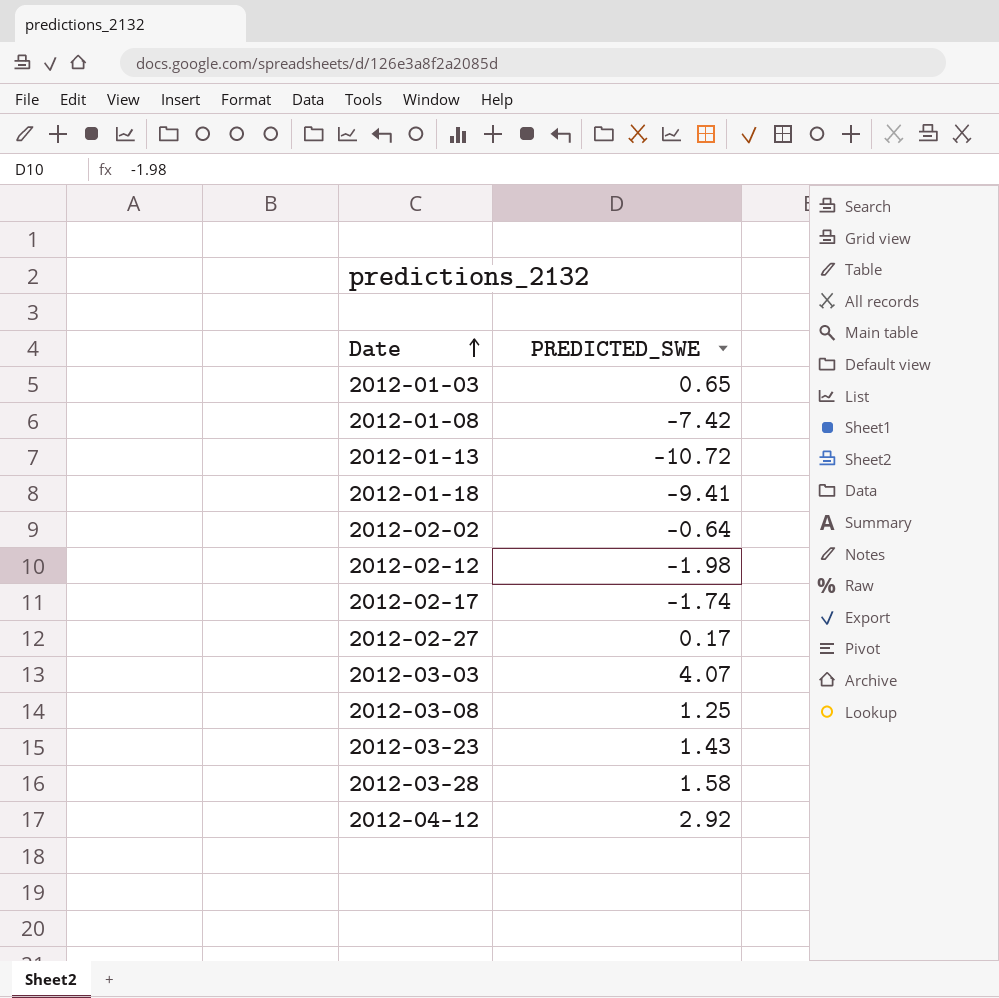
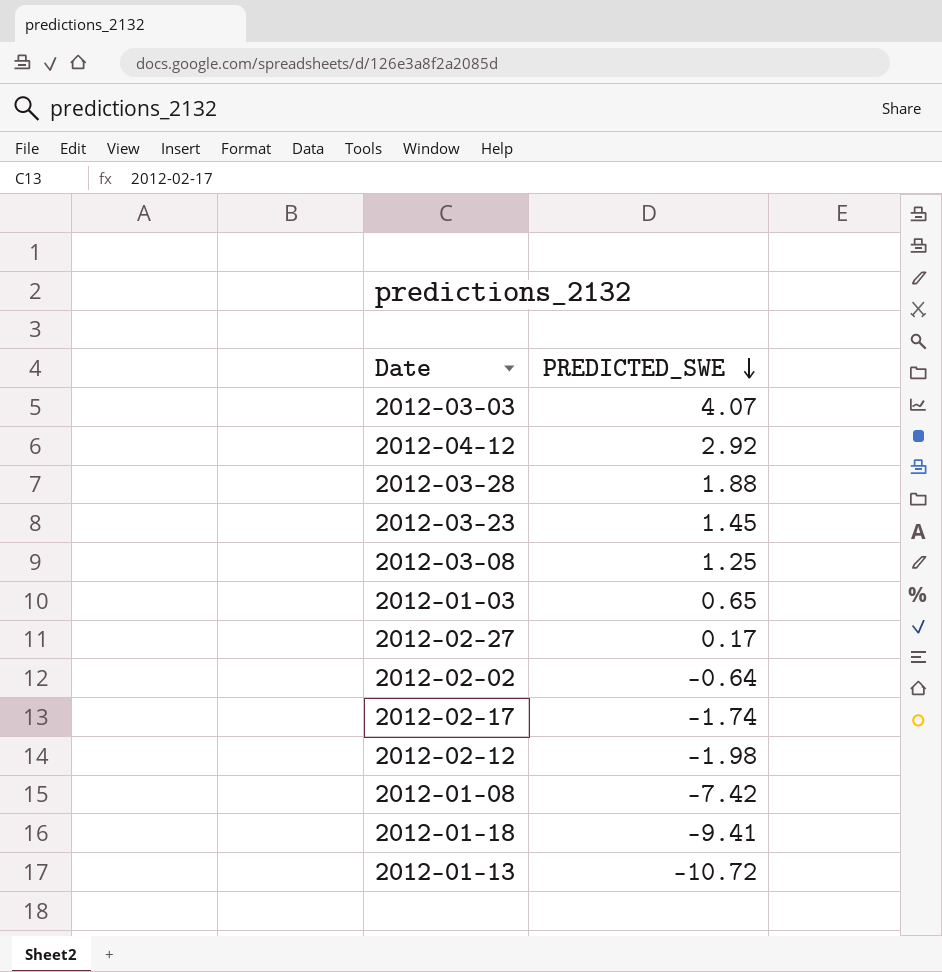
row order: Date ascending -> PREDICTED_SWE descending
2012-03-28 | PREDICTED_SWE: 1.58 -> 1.88
2012-03-23 | PREDICTED_SWE: 1.43 -> 1.45

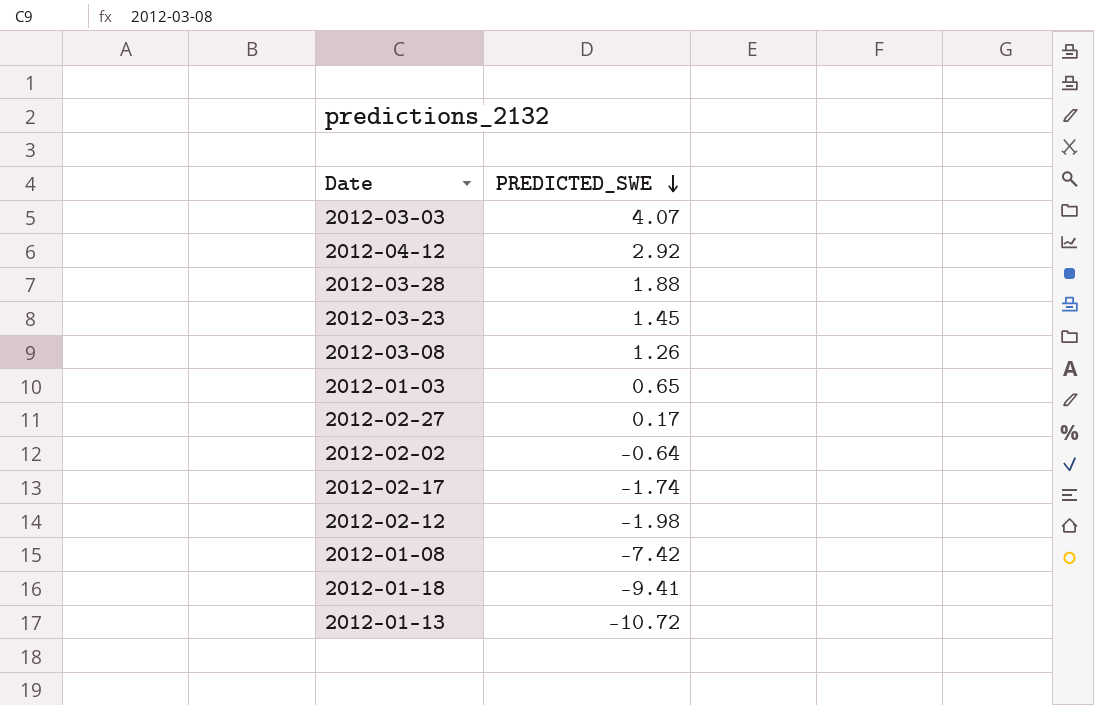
2012-03-08 | PREDICTED_SWE: 1.25 -> 1.26

